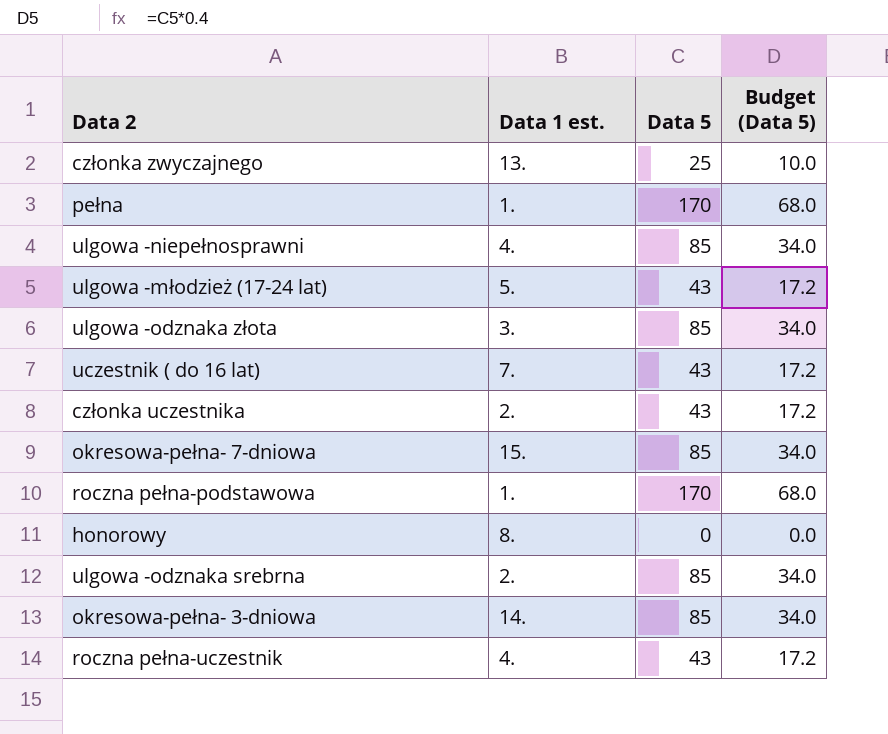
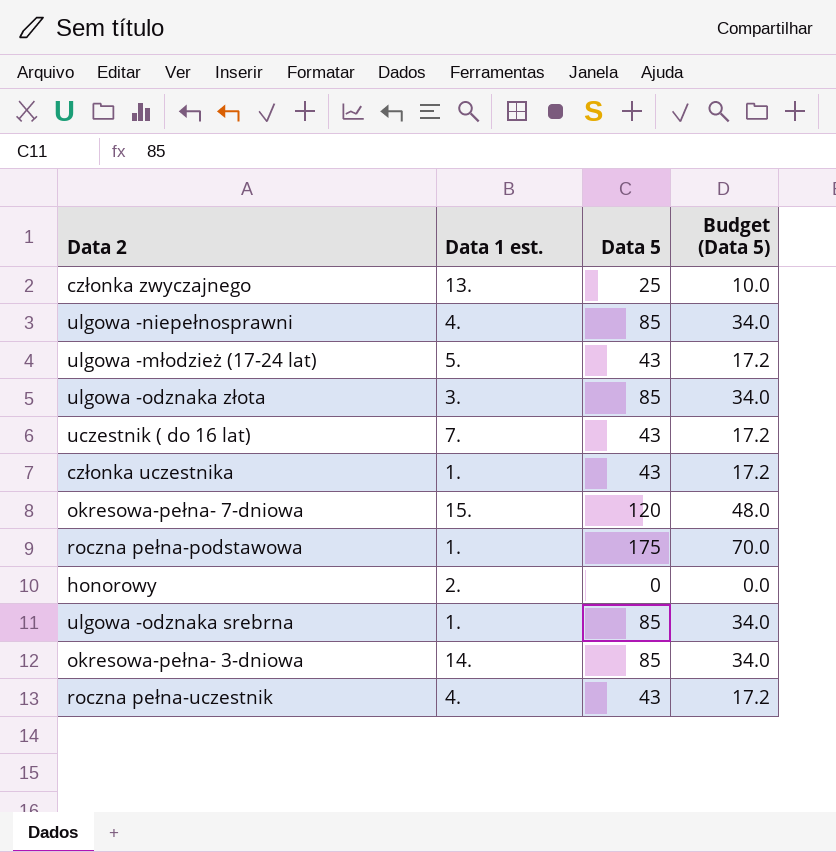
row pełna: 1. | 170 | 68.0 -> none
członka uczestnika | Data 1 est.: 2. -> 1.
okresowa-pełna- 7-dniowa | Data 5: 85 -> 120
okresowa-pełna- 7-dniowa | Budget (Data 5): 34.0 -> 48.0
roczna pełna-podstawowa | Data 5: 170 -> 175
roczna pełna-podstawowa | Budget (Data 5): 68.0 -> 70.0
honorowy | Data 1 est.: 8. -> 2.
ulgowa -odznaka srebrna | Data 1 est.: 2. -> 1.

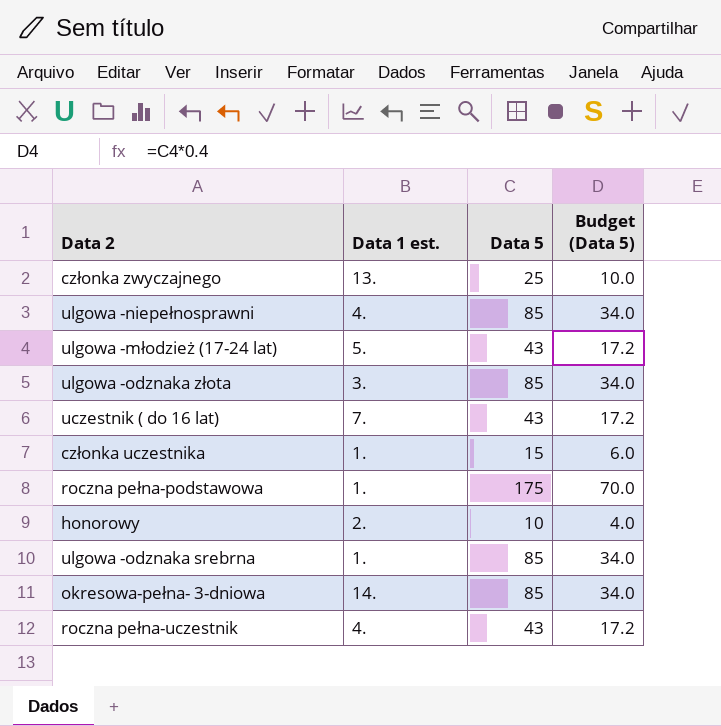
row okresowa-pełna- 7-dniowa: 15. | 120 | 48.0 -> none
członka uczestnika | Data 5: 43 -> 15
członka uczestnika | Budget (Data 5): 17.2 -> 6.0
honorowy | Data 5: 0 -> 10
honorowy | Budget (Data 5): 0.0 -> 4.0

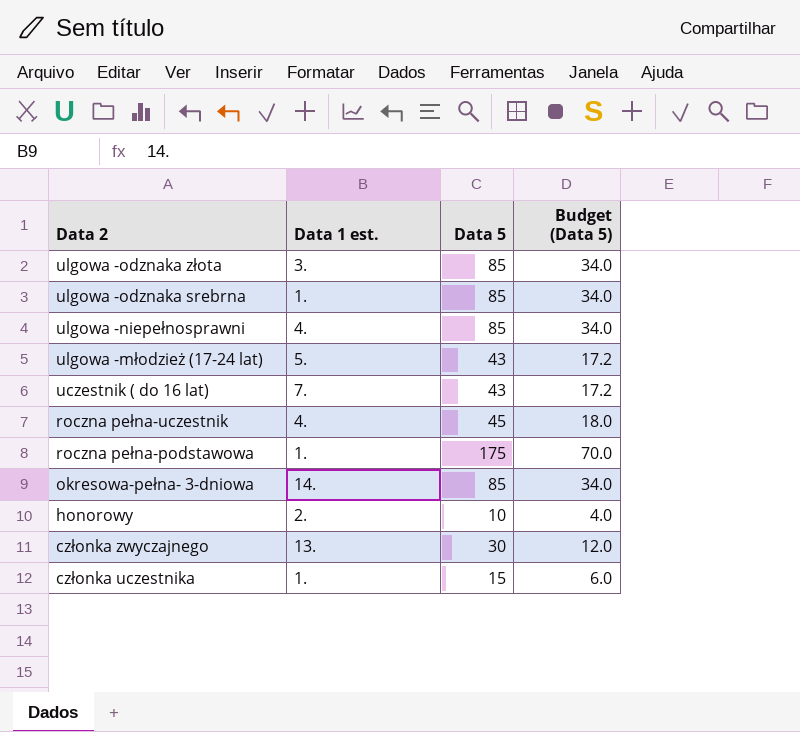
row order: none -> Data 2 descending
roczna pełna-uczestnik | Data 5: 43 -> 45
roczna pełna-uczestnik | Budget (Data 5): 17.2 -> 18.0
członka zwyczajnego | Data 5: 25 -> 30
członka zwyczajnego | Budget (Data 5): 10.0 -> 12.0

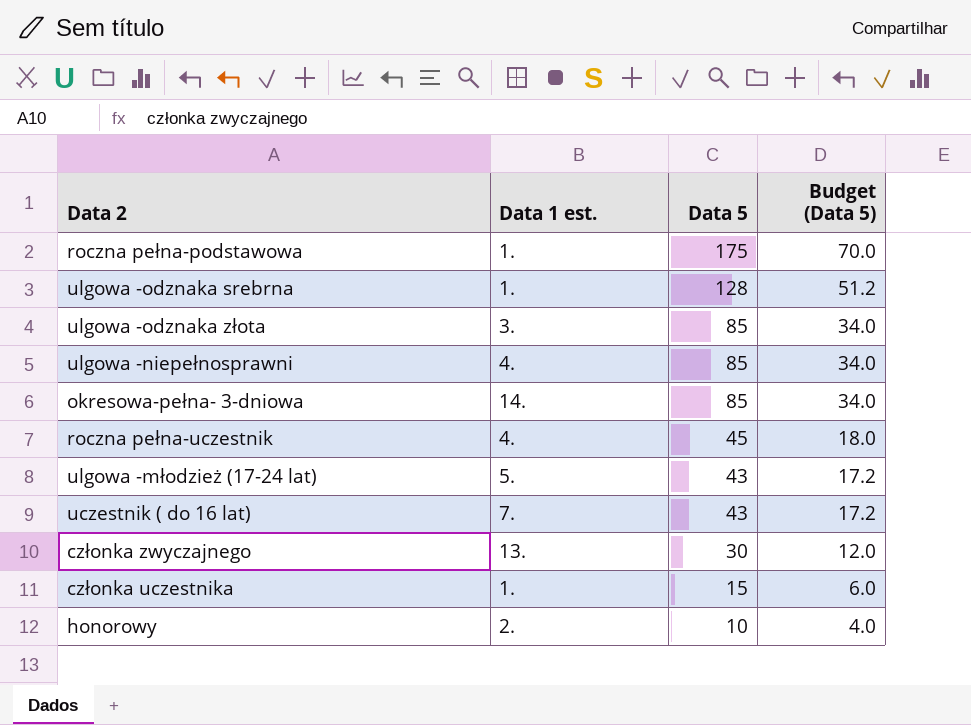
row order: Data 2 descending -> Data 5 descending
ulgowa -odznaka srebrna | Data 5: 85 -> 128
ulgowa -odznaka srebrna | Budget (Data 5): 34.0 -> 51.2

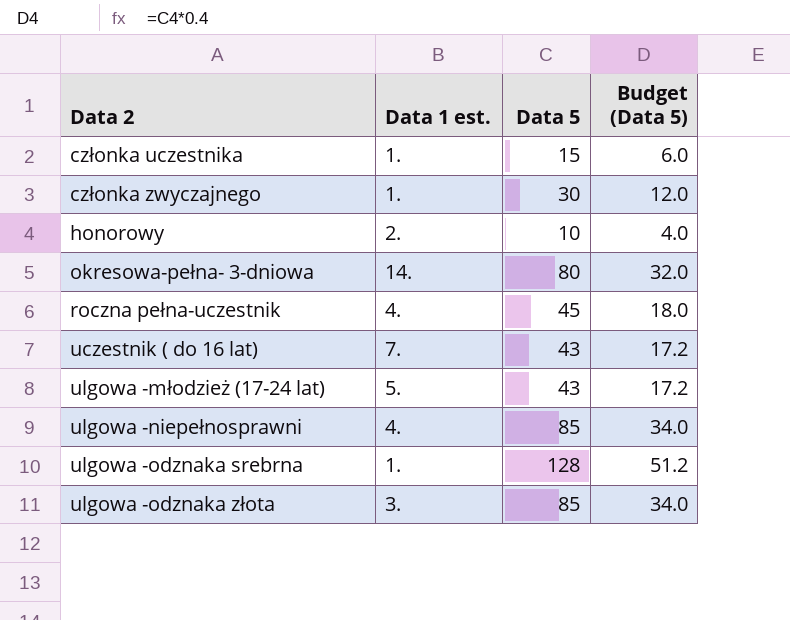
row order: Data 5 descending -> Data 2 ascending
row roczna pełna-podstawowa: 1. | 175 | 70.0 -> none
członka zwyczajnego | Data 1 est.: 13. -> 1.
okresowa-pełna- 3-dniowa | Data 5: 85 -> 80
okresowa-pełna- 3-dniowa | Budget (Data 5): 34.0 -> 32.0

